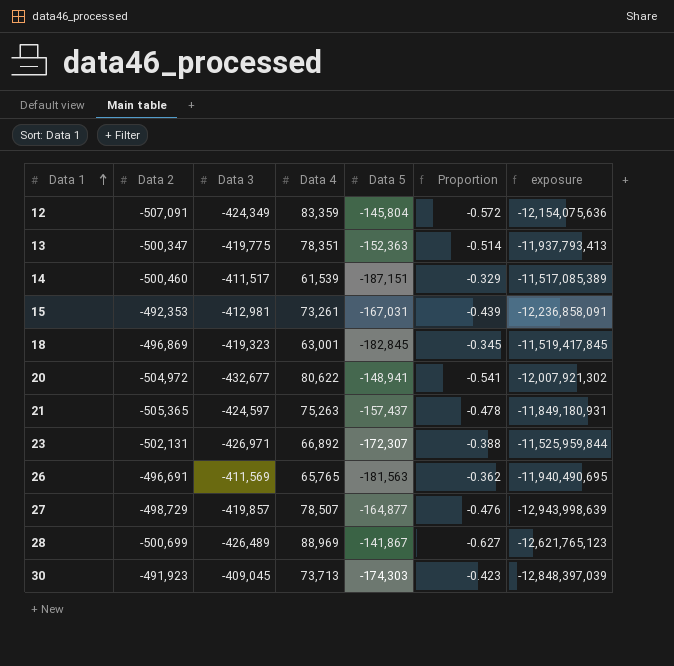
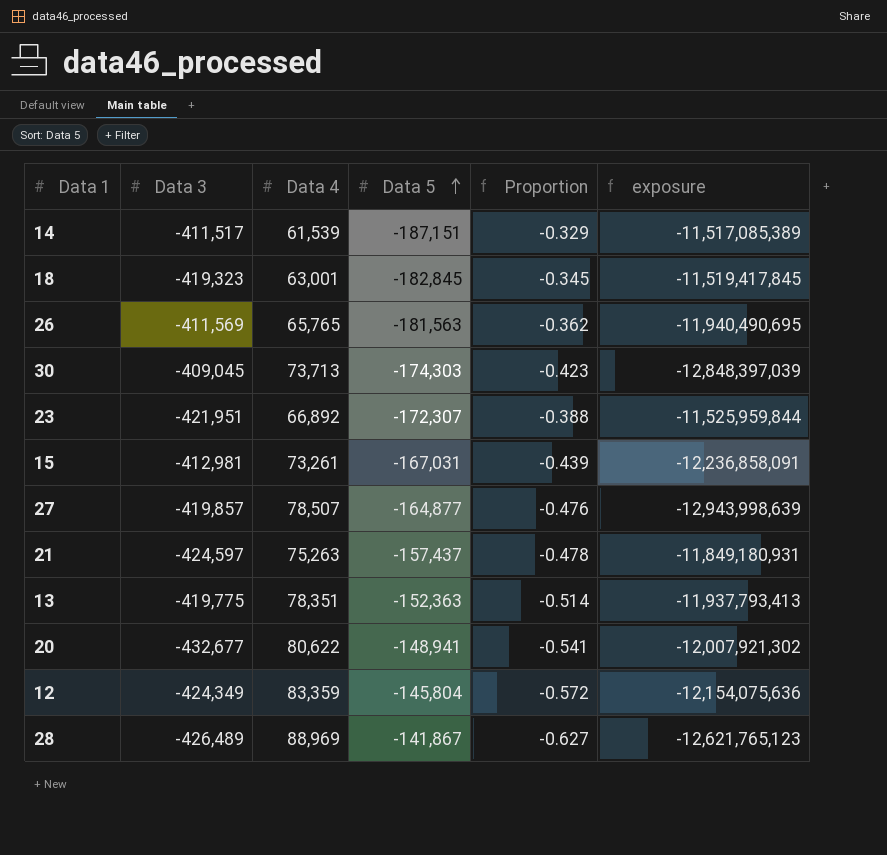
row order: Data 1 ascending -> Data 5 ascending
column Data 2 | position: 2 -> none
23 | Data 3: -426,971 -> -421,951

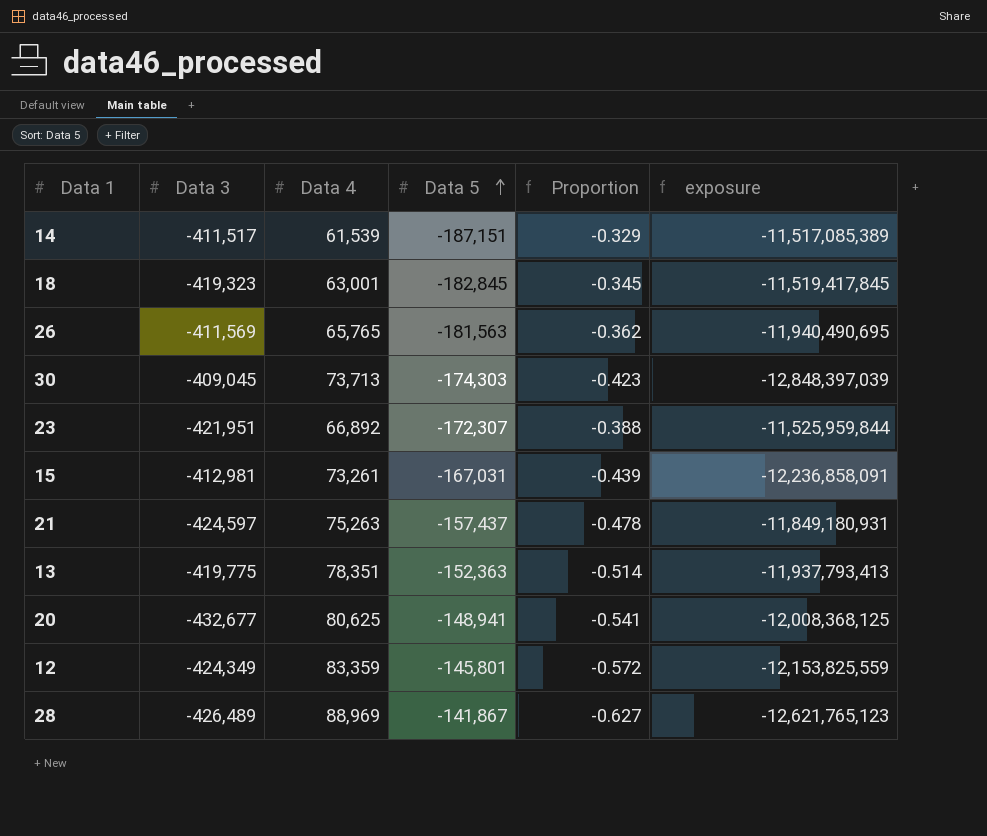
row 27: -419,857 | 78,507 | -164,877 | -0.476 | -12,943,998,639 -> none
20 | Data 4: 80,622 -> 80,625
20 | exposure: -12,007,921,302 -> -12,008,368,125
12 | Data 5: -145,804 -> -145,801
12 | exposure: -12,154,075,636 -> -12,153,825,559

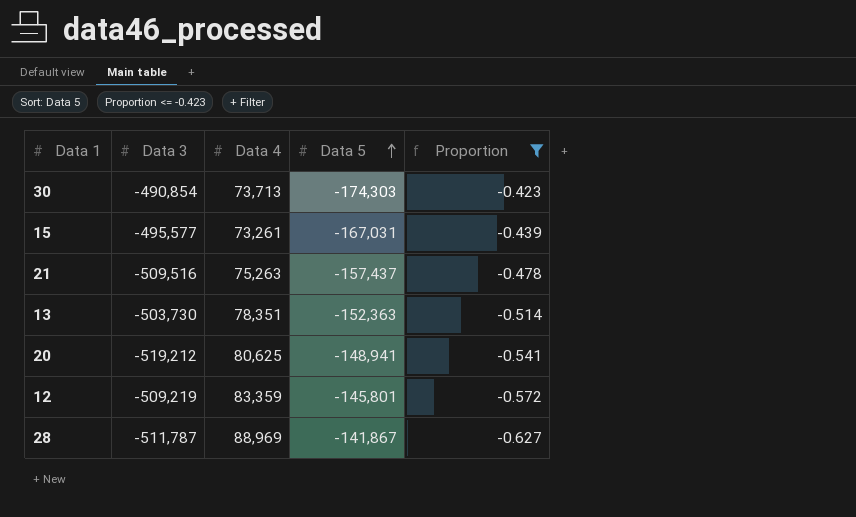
filter: none -> Proportion <= -0.423
column exposure | formula: [Data 4] * [Data 5] -> none
30 | Data 3: -409,045 -> -490,854
15 | Data 3: -412,981 -> -495,577
21 | Data 3: -424,597 -> -509,516
13 | Data 3: -419,775 -> -503,730
20 | Data 3: -432,677 -> -519,212
12 | Data 3: -424,349 -> -509,219
28 | Data 3: -426,489 -> -511,787

